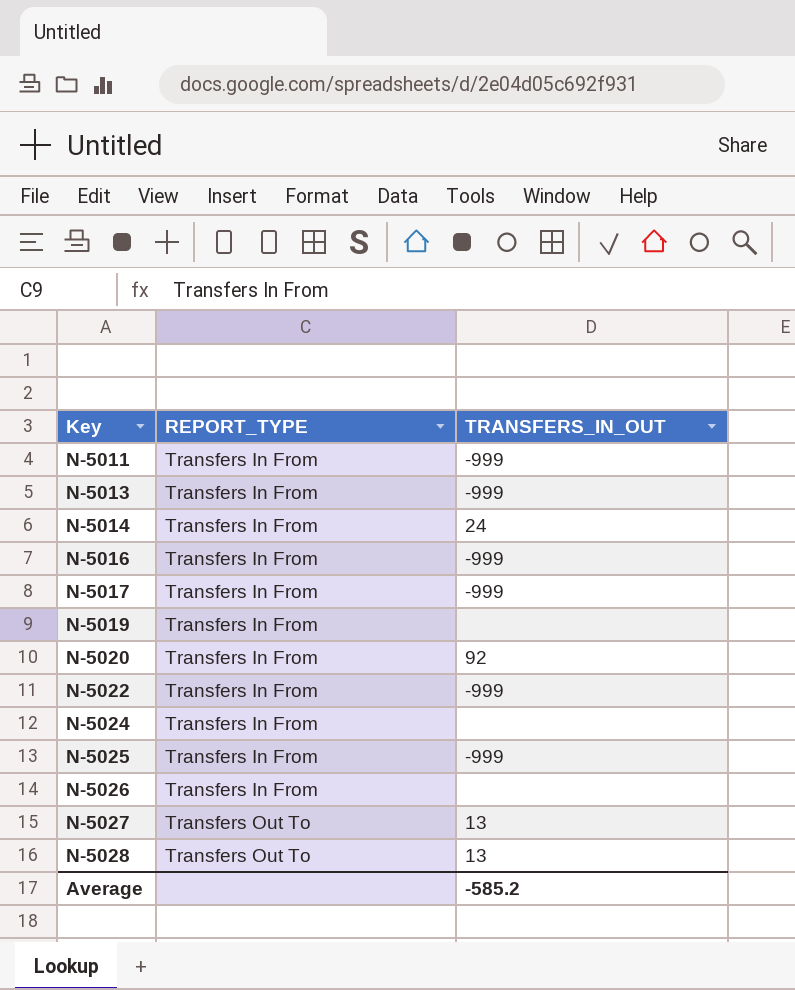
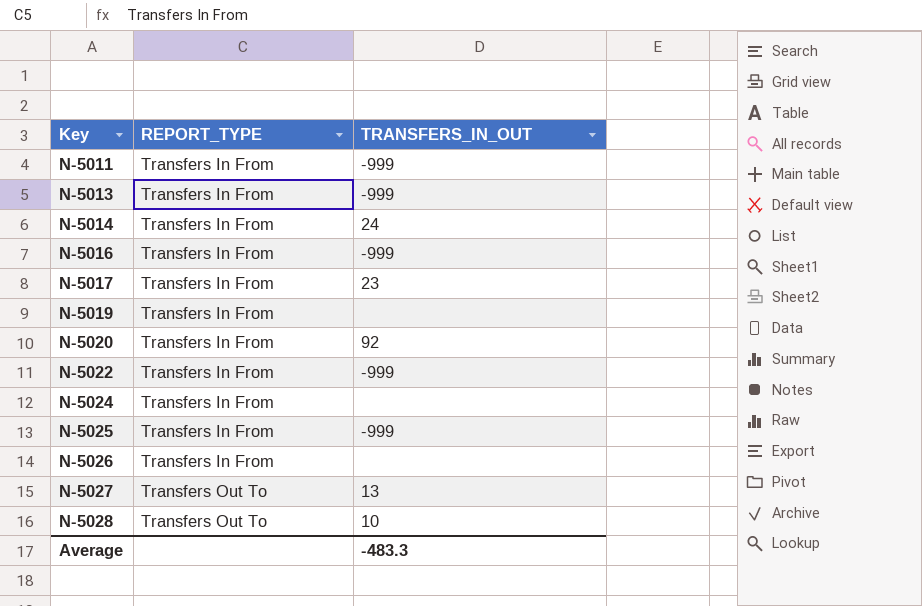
N-5017 | TRANSFERS_IN_OUT: -999 -> 23
N-5028 | TRANSFERS_IN_OUT: 13 -> 10
Average | TRANSFERS_IN_OUT: -585.2 -> -483.3

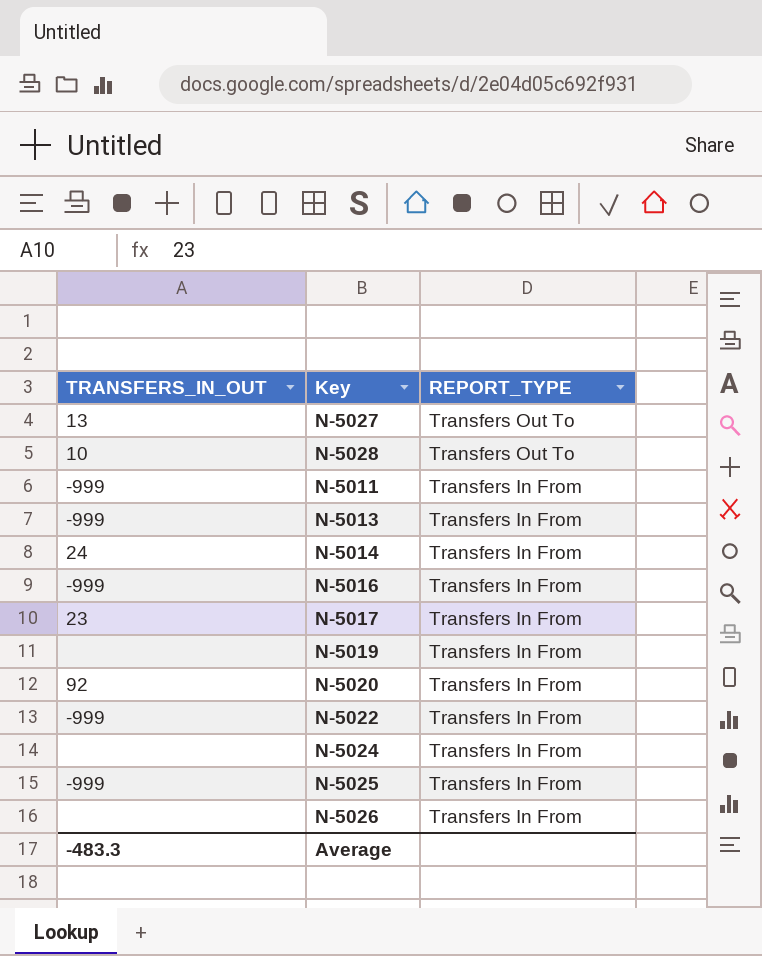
row order: Key ascending -> REPORT_TYPE descending
column TRANSFERS_IN_OUT | position: 3 -> 1

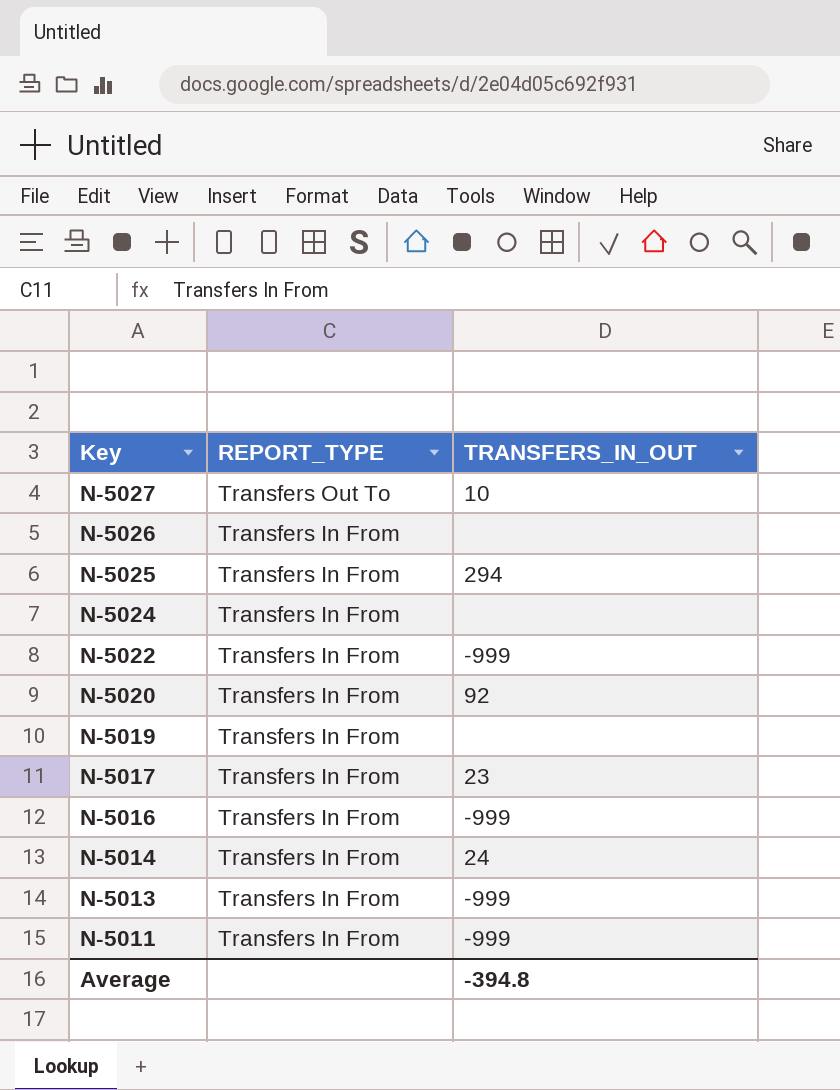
row order: REPORT_TYPE descending -> Key descending
column TRANSFERS_IN_OUT | position: 1 -> 3
row N-5028: 10 | Transfers Out To -> none
N-5027 | TRANSFERS_IN_OUT: 13 -> 10
N-5025 | TRANSFERS_IN_OUT: -999 -> 294
Average | TRANSFERS_IN_OUT: -483.3 -> -394.8

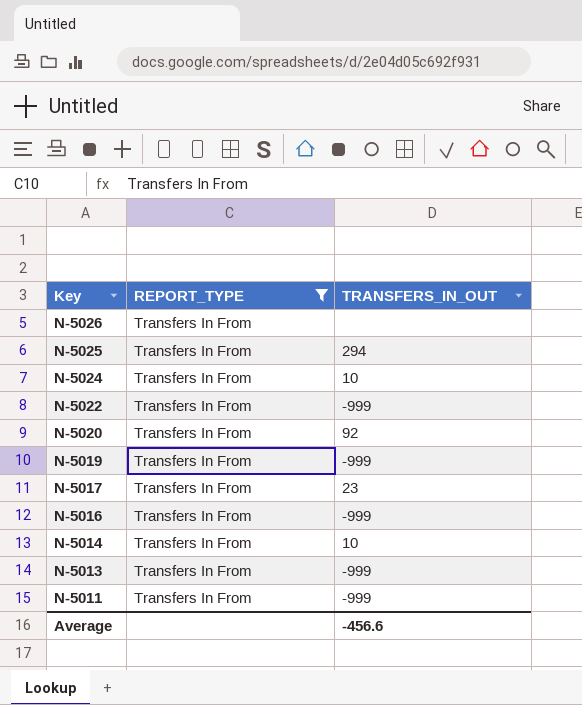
filter: none -> REPORT_TYPE = Transfers In From
N-5024 | TRANSFERS_IN_OUT: none -> 10
N-5019 | TRANSFERS_IN_OUT: none -> -999
N-5014 | TRANSFERS_IN_OUT: 24 -> 10
Average | TRANSFERS_IN_OUT: -394.8 -> -456.6

